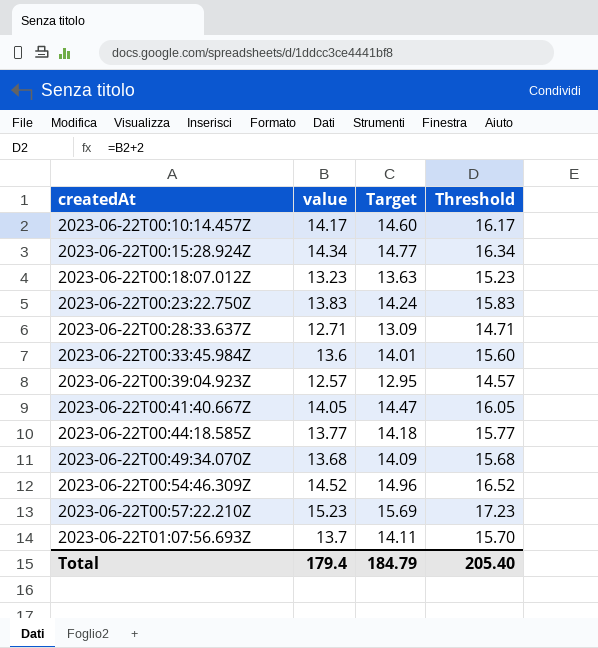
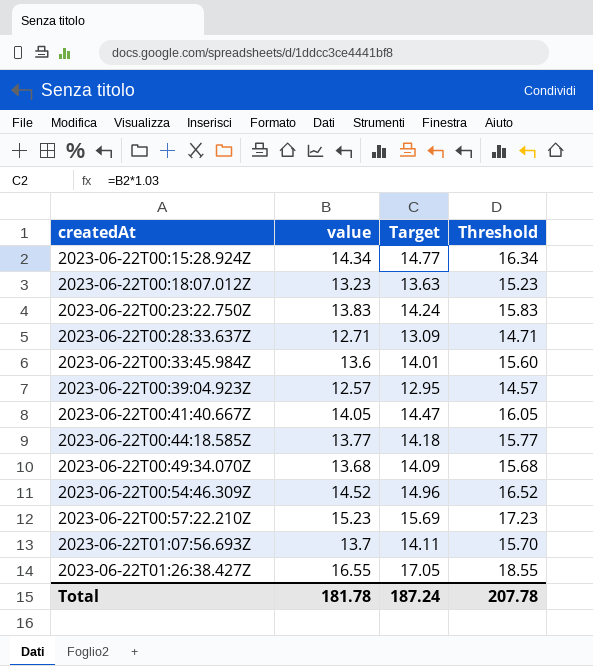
row 2023-06-22T00:10:14.457Z: 14.17 | 14.60 | 16.17 -> none
row 2023-06-22T01:26:38.427Z: none -> 16.55 | 17.05 | 18.55
Total | value: 179.4 -> 181.78
Total | Target: 184.79 -> 187.24
Total | Threshold: 205.40 -> 207.78

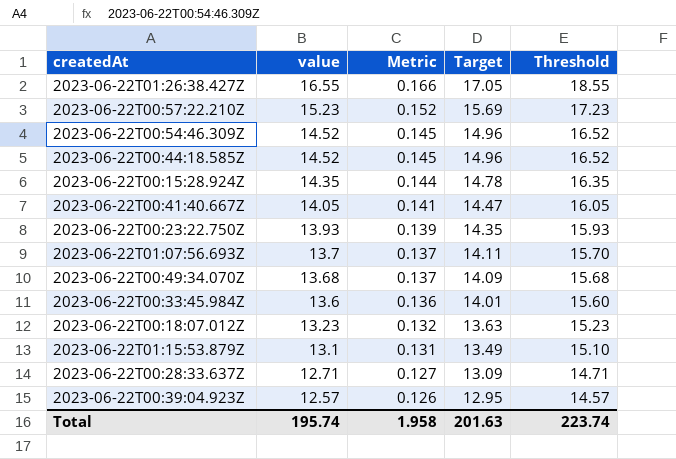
row order: createdAt ascending -> value descending
column Metric | formula: none -> [value] * 0.01
2023-06-22T00:44:18.585Z | value: 13.77 -> 14.52
2023-06-22T00:44:18.585Z | Target: 14.18 -> 14.96
2023-06-22T00:44:18.585Z | Threshold: 15.77 -> 16.52
2023-06-22T00:15:28.924Z | value: 14.34 -> 14.35
2023-06-22T00:15:28.924Z | Target: 14.77 -> 14.78
2023-06-22T00:15:28.924Z | Threshold: 16.34 -> 16.35
2023-06-22T00:23:22.750Z | value: 13.83 -> 13.93
2023-06-22T00:23:22.750Z | Target: 14.24 -> 14.35
2023-06-22T00:23:22.750Z | Threshold: 15.83 -> 15.93
row 2023-06-22T01:15:53.879Z: none -> 13.1 | 0.131 | 13.49 | 15.10
Total | value: 181.78 -> 195.74
Total | Target: 187.24 -> 201.63
Total | Threshold: 207.78 -> 223.74

